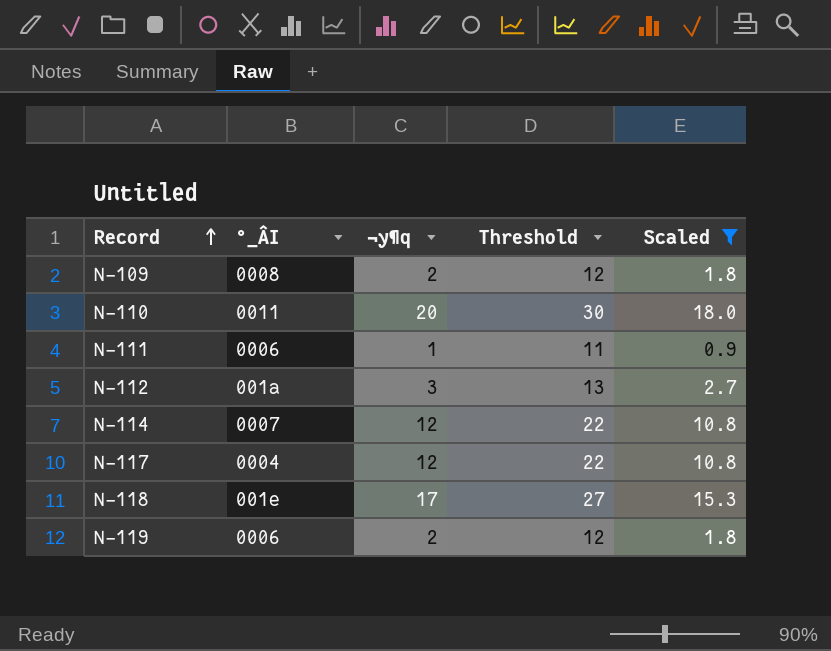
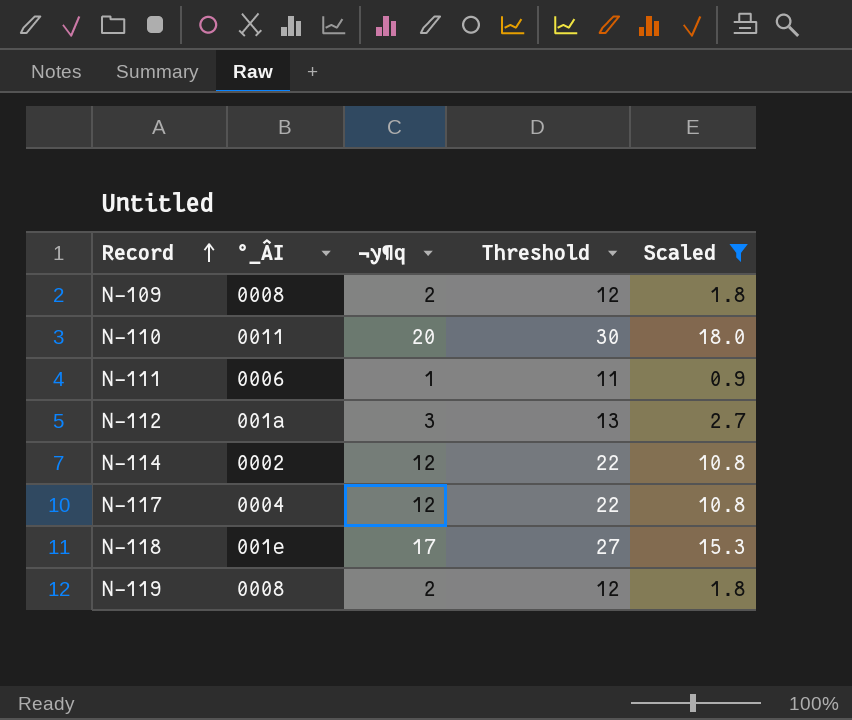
N-114 | °_ÂI: 0007 -> 0002
N-119 | °_ÂI: 0006 -> 0008

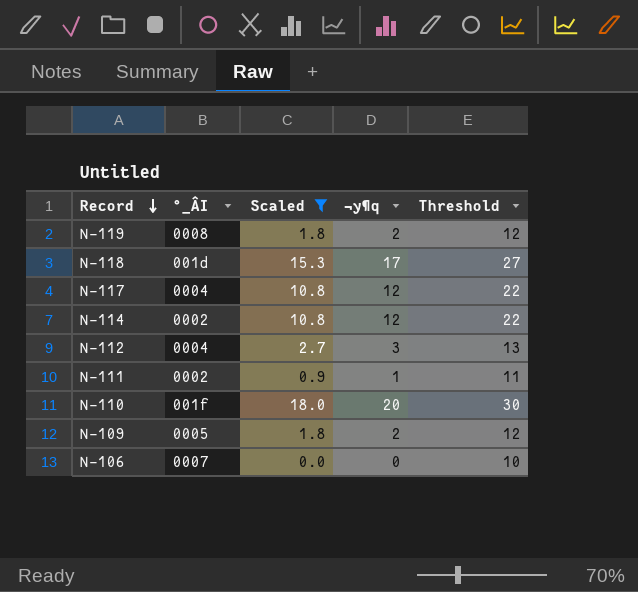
row order: Record ascending -> Record descending
column Scaled | position: 5 -> 3
N-118 | °_ÂI: 001e -> 001d
N-112 | °_ÂI: 001a -> 0004
N-111 | °_ÂI: 0006 -> 0002
N-110 | °_ÂI: 0011 -> 001f
N-109 | °_ÂI: 0008 -> 0005
row N-106: none -> 0007 | 0.0 | 0 | 10

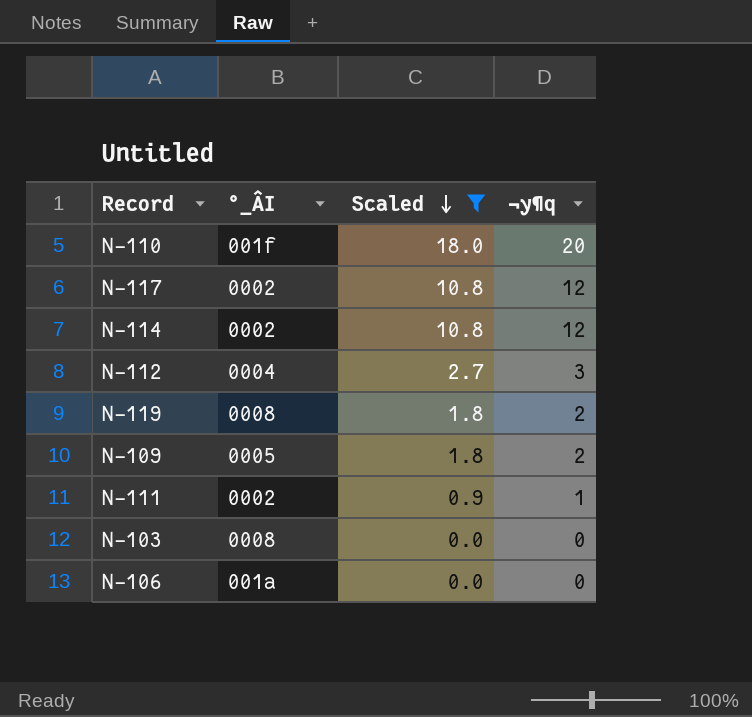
row order: Record descending -> Scaled descending
column Threshold | formula: [¬y¶q] + 10 -> none
row N-118: 001d | 15.3 | 17 | 27 -> none
N-117 | °_ÂI: 0004 -> 0002
row N-103: none -> 0008 | 0.0 | 0
N-106 | °_ÂI: 0007 -> 001a

